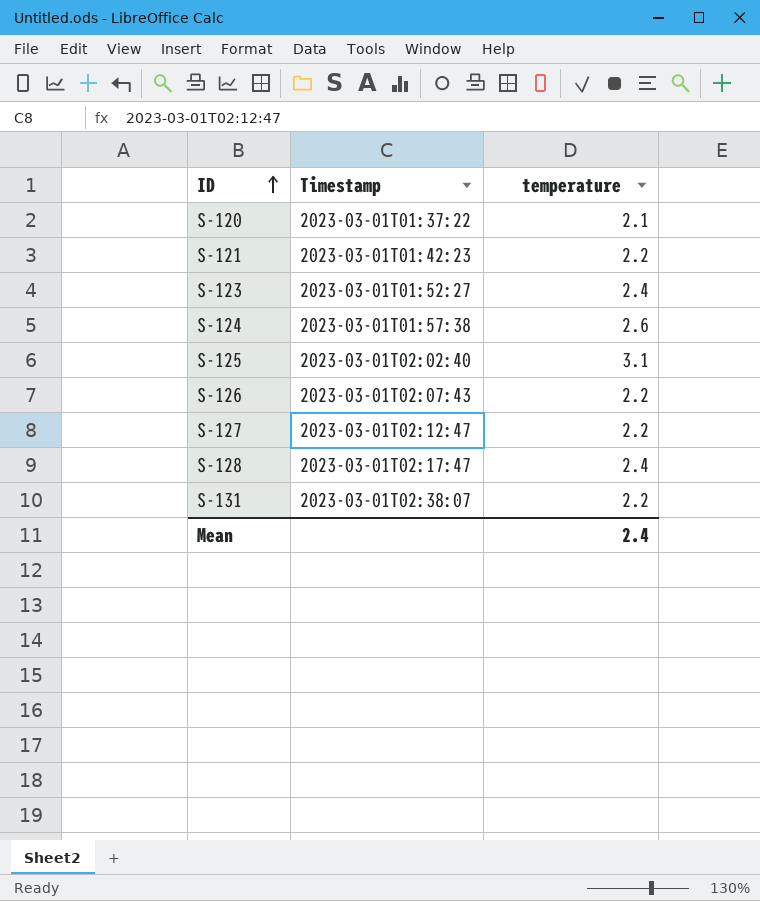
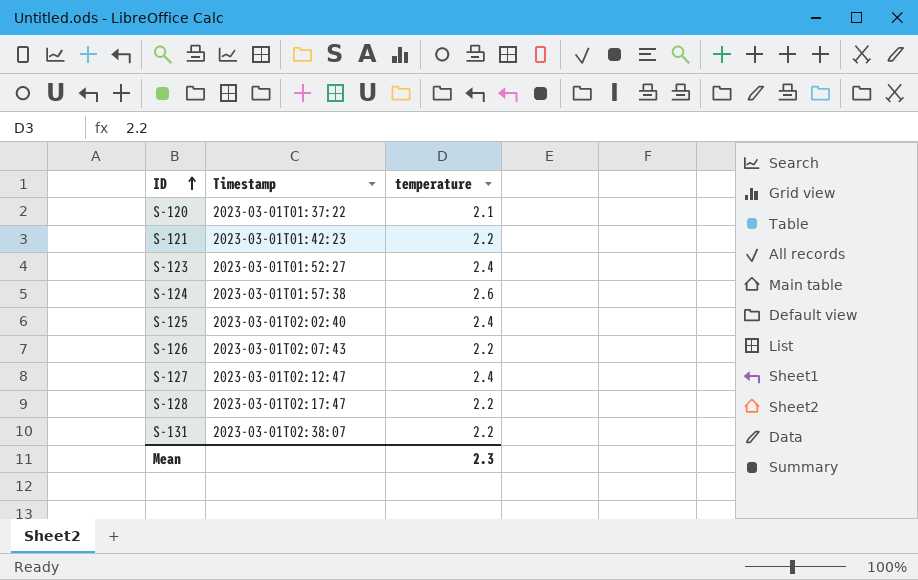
S-125 | temperature: 3.1 -> 2.4
S-127 | temperature: 2.2 -> 2.4
S-128 | temperature: 2.4 -> 2.2
Mean | temperature: 2.4 -> 2.3

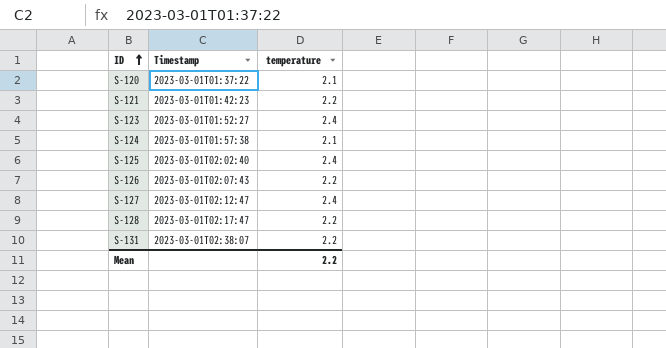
S-124 | temperature: 2.6 -> 2.1
Mean | temperature: 2.3 -> 2.2

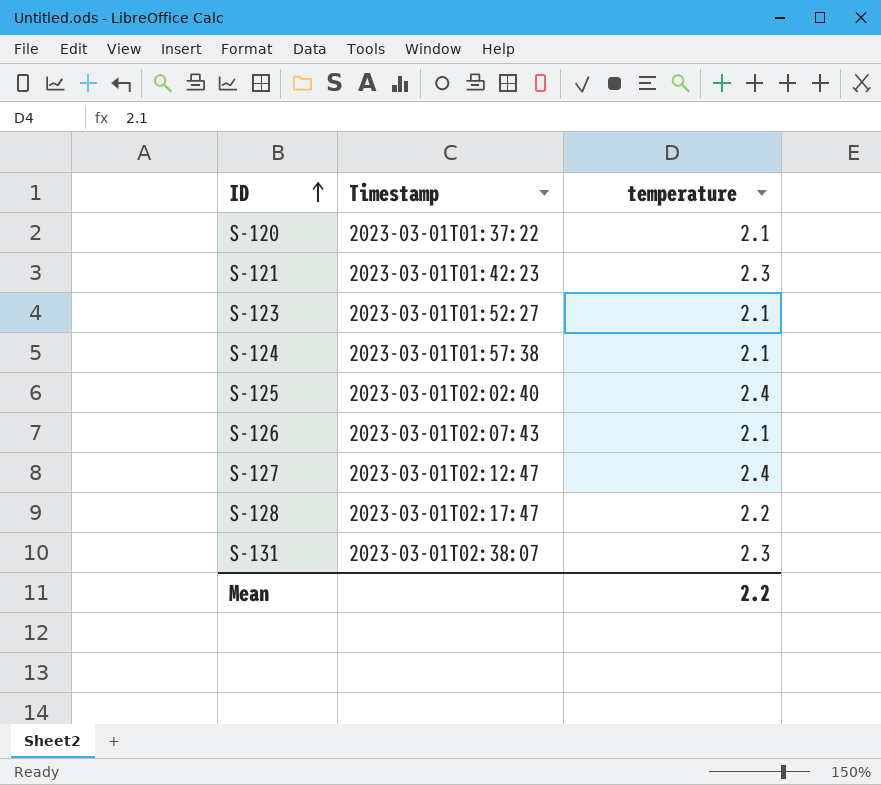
S-121 | temperature: 2.2 -> 2.3
S-123 | temperature: 2.4 -> 2.1
S-126 | temperature: 2.2 -> 2.1
S-131 | temperature: 2.2 -> 2.3

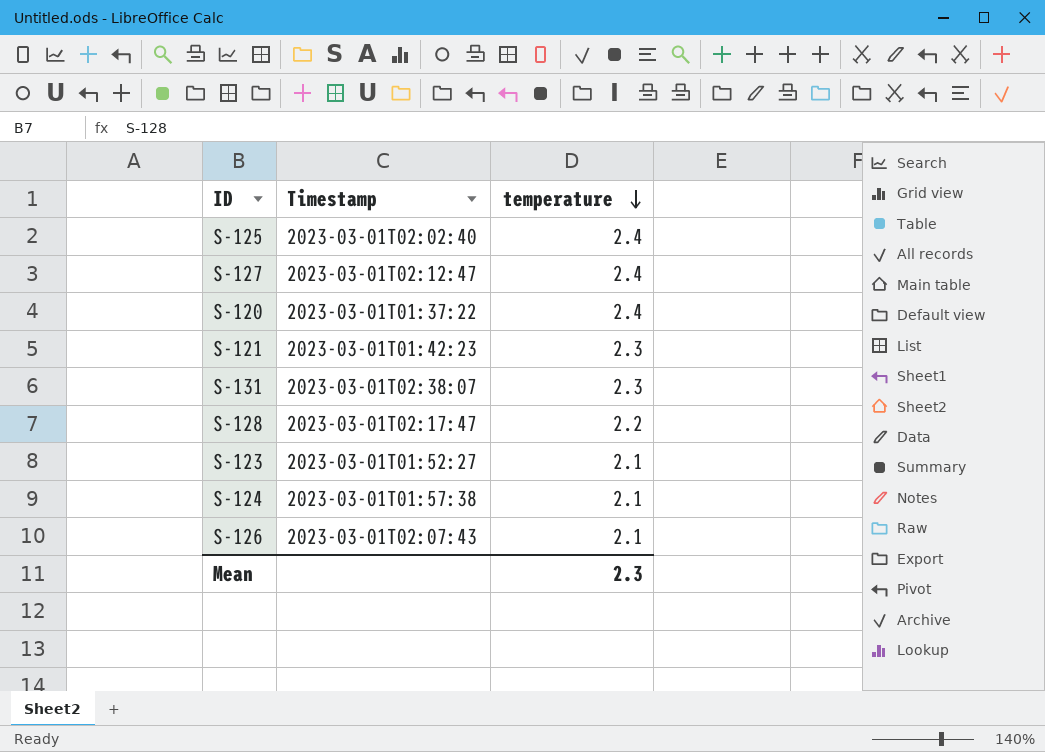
row order: ID ascending -> temperature descending
S-120 | temperature: 2.1 -> 2.4
Mean | temperature: 2.2 -> 2.3

